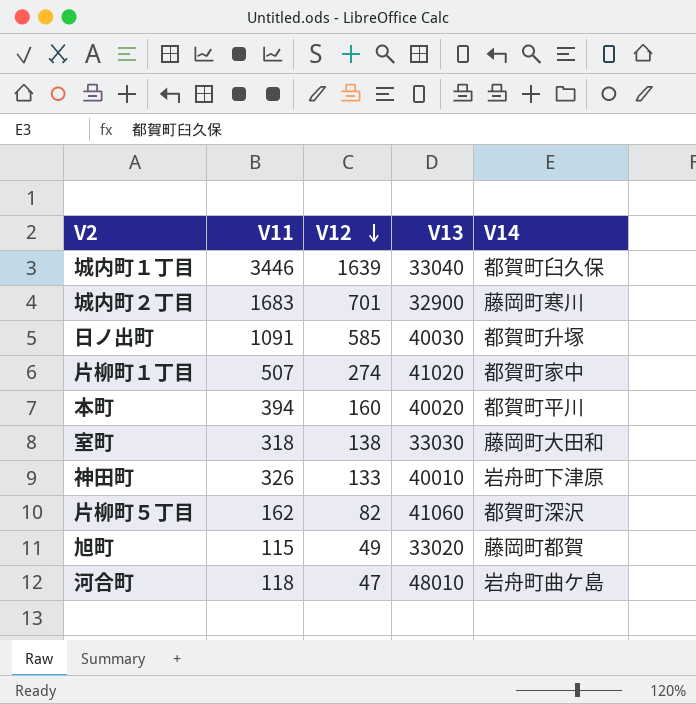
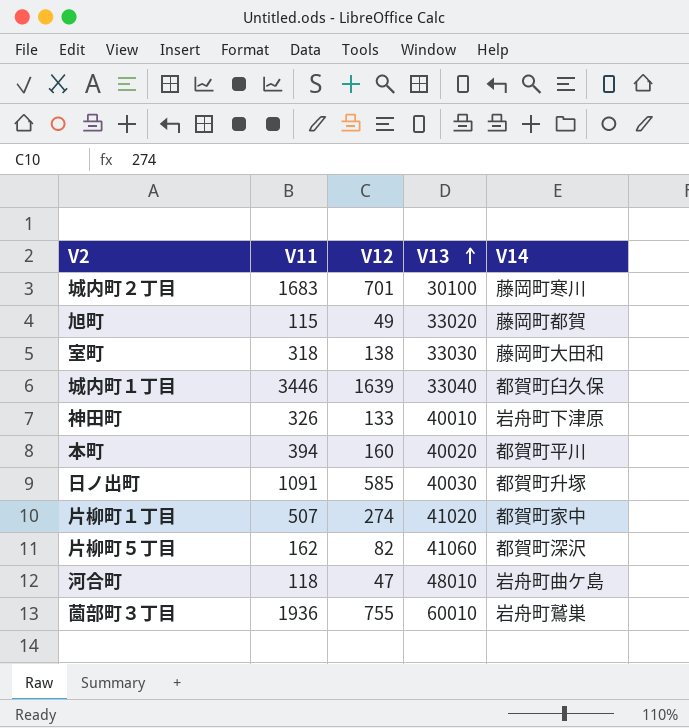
row order: V12 descending -> V13 ascending
城内町２丁目 | V13: 32900 -> 30100
row 薗部町３丁目: none -> 1936 | 755 | 60010 | 岩舟町鷲巣

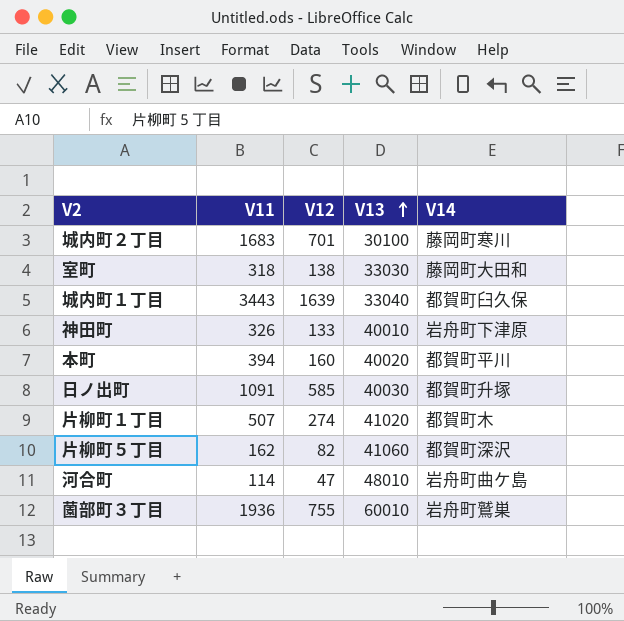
row 旭町: 115 | 49 | 33020 | 藤岡町都賀 -> none
城内町１丁目 | V11: 3446 -> 3443
片柳町１丁目 | V14: 都賀町家中 -> 都賀町木
河合町 | V11: 118 -> 114

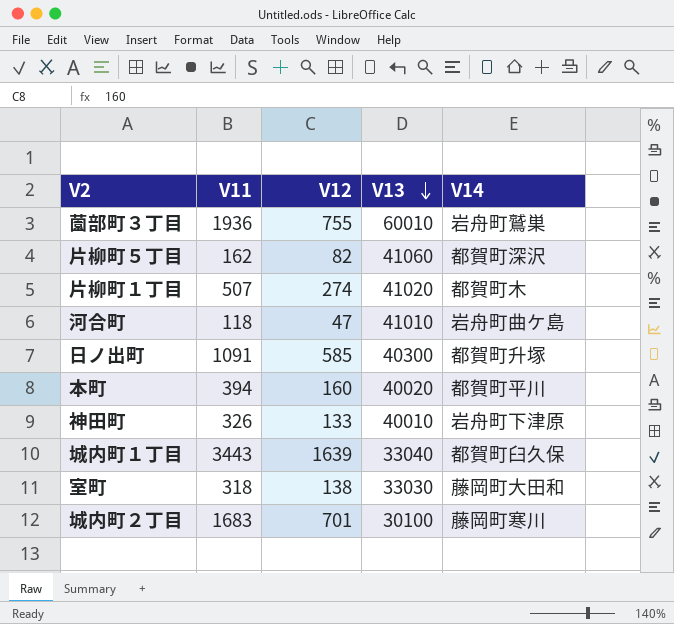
row order: V13 ascending -> V13 descending
河合町 | V11: 114 -> 118
河合町 | V13: 48010 -> 41010
日ノ出町 | V13: 40030 -> 40300

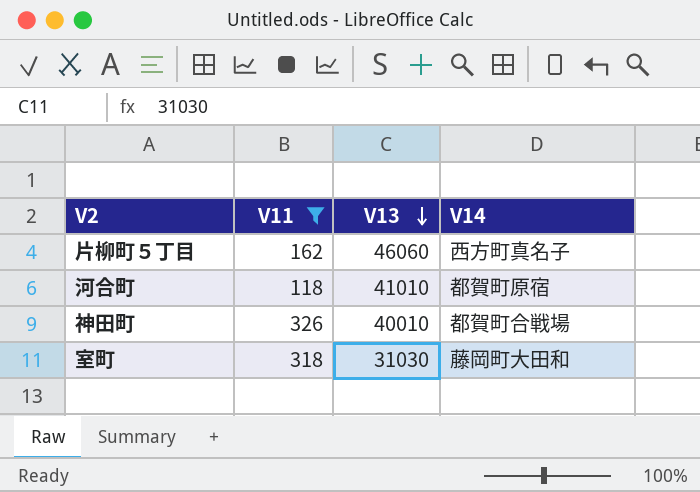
filter: none -> V11 <= 326
column V12 | position: 3 -> none
片柳町５丁目 | V13: 41060 -> 46060
片柳町５丁目 | V14: 都賀町深沢 -> 西方町真名子
河合町 | V14: 岩舟町曲ケ島 -> 都賀町原宿
神田町 | V14: 岩舟町下津原 -> 都賀町合戦場
室町 | V13: 33030 -> 31030

